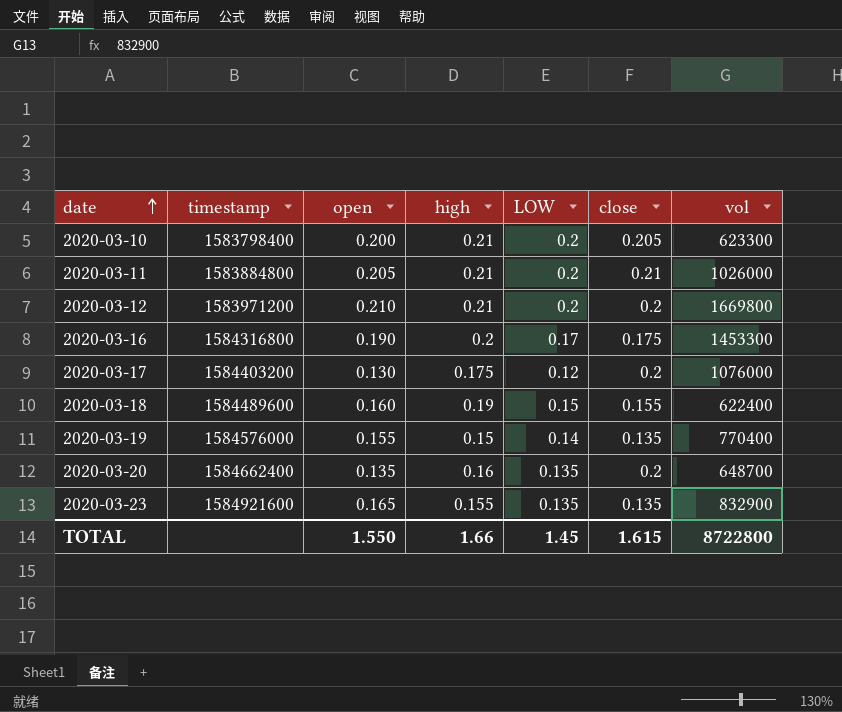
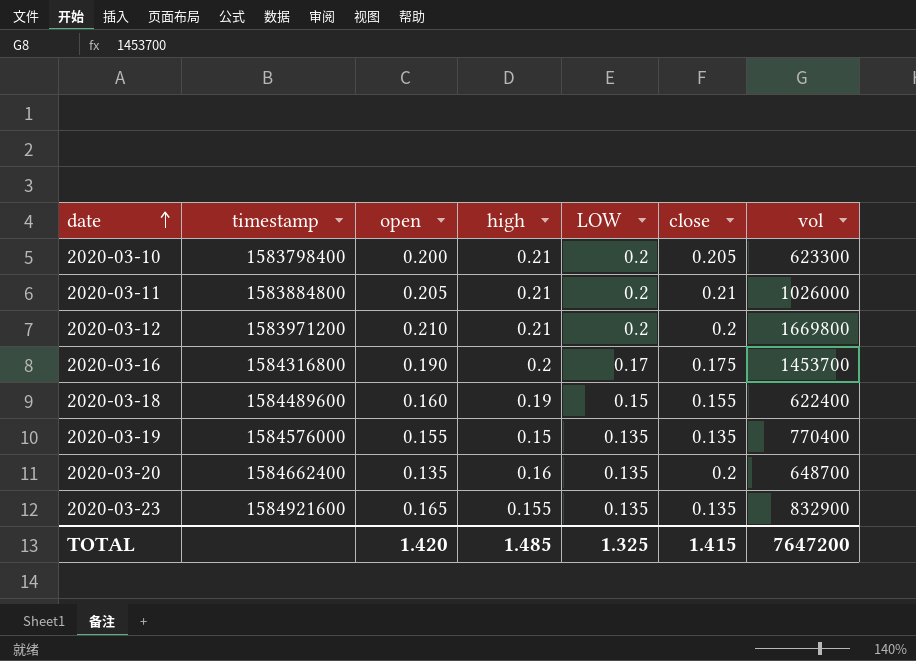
row 2020-03-17: 1584403200 | 0.130 | 0.175 | 0.12 | 0.2 | 1076000 -> none
2020-03-16 | vol: 1453300 -> 1453700
2020-03-19 | LOW: 0.14 -> 0.135
TOTAL | open: 1.550 -> 1.420
TOTAL | high: 1.66 -> 1.485
TOTAL | LOW: 1.45 -> 1.325
TOTAL | close: 1.615 -> 1.415
TOTAL | vol: 8722800 -> 7647200

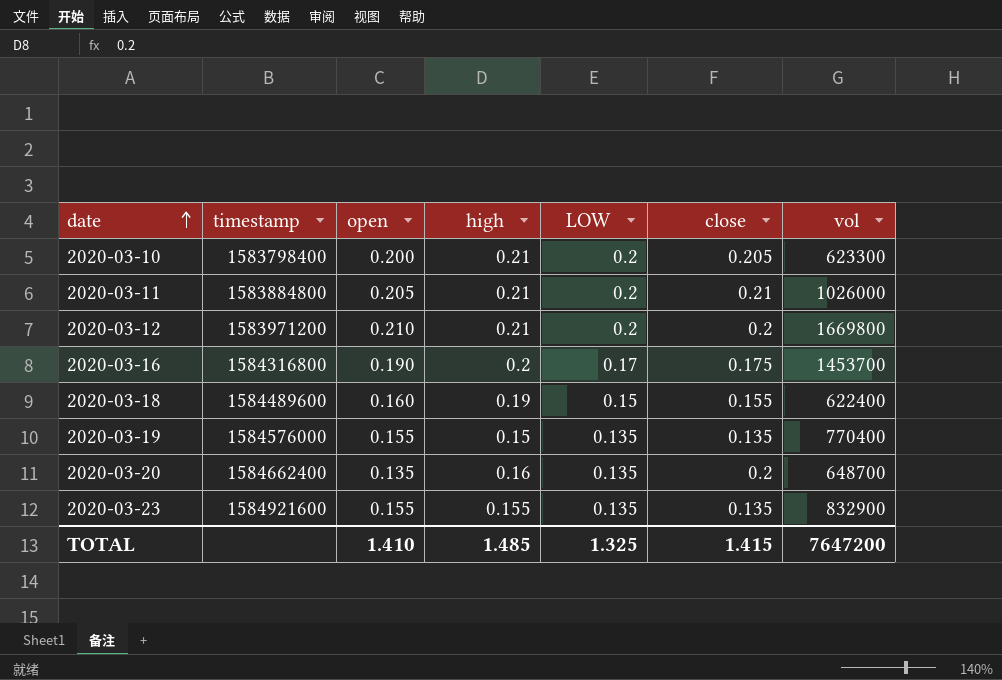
2020-03-23 | open: 0.165 -> 0.155
TOTAL | open: 1.420 -> 1.410

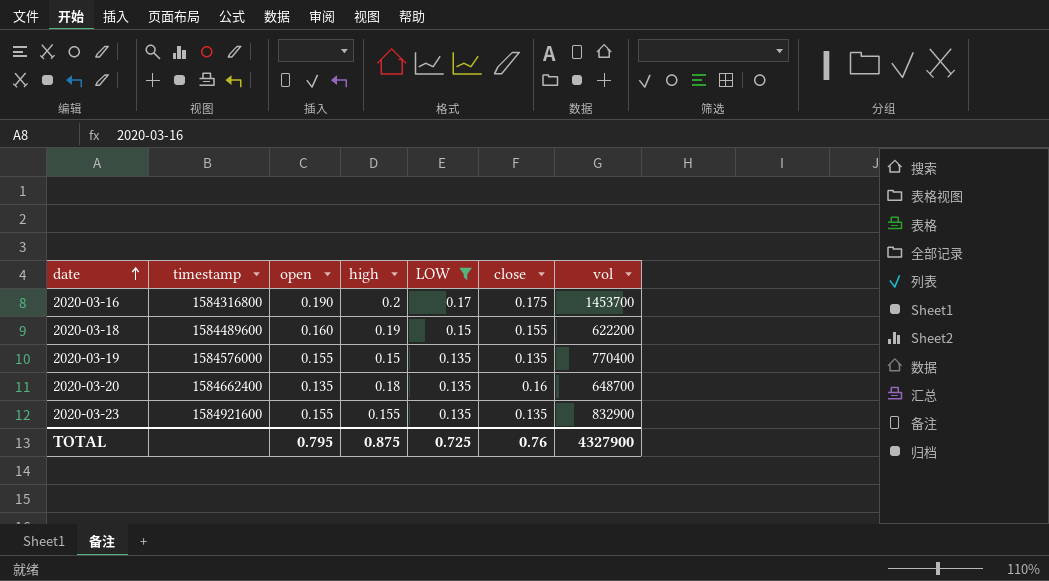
filter: none -> LOW != 0.2
2020-03-18 | vol: 622400 -> 622200
2020-03-20 | high: 0.16 -> 0.18
2020-03-20 | close: 0.2 -> 0.16
TOTAL | open: 1.410 -> 0.795
TOTAL | high: 1.485 -> 0.875
TOTAL | LOW: 1.325 -> 0.725
TOTAL | close: 1.415 -> 0.76
TOTAL | vol: 7647200 -> 4327900

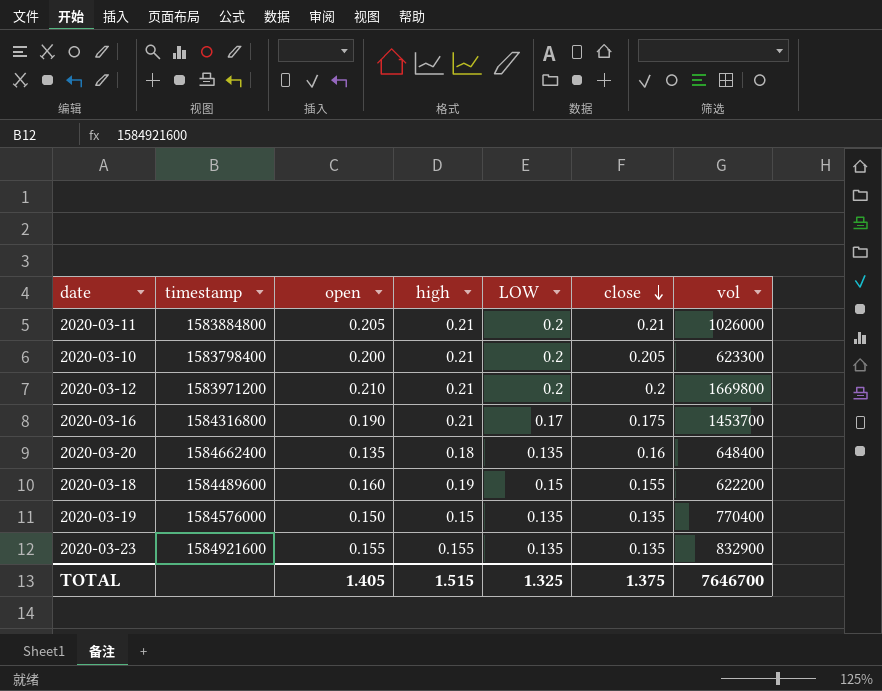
filter: LOW != 0.2 -> none
row order: date ascending -> close descending
2020-03-16 | high: 0.2 -> 0.21
2020-03-20 | vol: 648700 -> 648400
2020-03-19 | open: 0.155 -> 0.150
TOTAL | open: 0.795 -> 1.405
TOTAL | high: 0.875 -> 1.515
TOTAL | LOW: 0.725 -> 1.325
TOTAL | close: 0.76 -> 1.375
TOTAL | vol: 4327900 -> 7646700

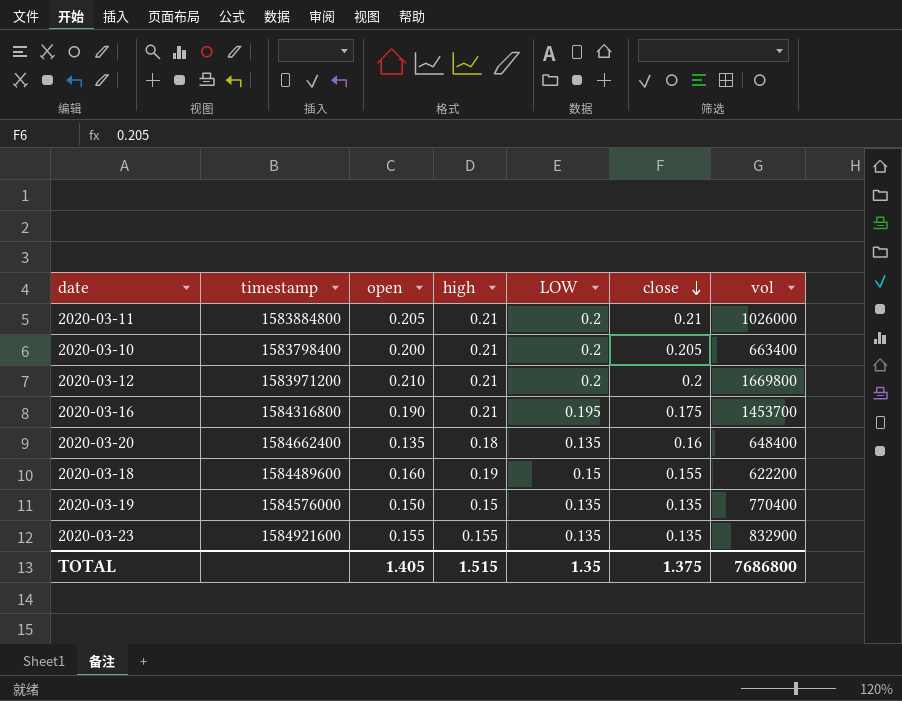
2020-03-10 | vol: 623300 -> 663400
2020-03-16 | LOW: 0.17 -> 0.195
TOTAL | LOW: 1.325 -> 1.35
TOTAL | vol: 7646700 -> 7686800

